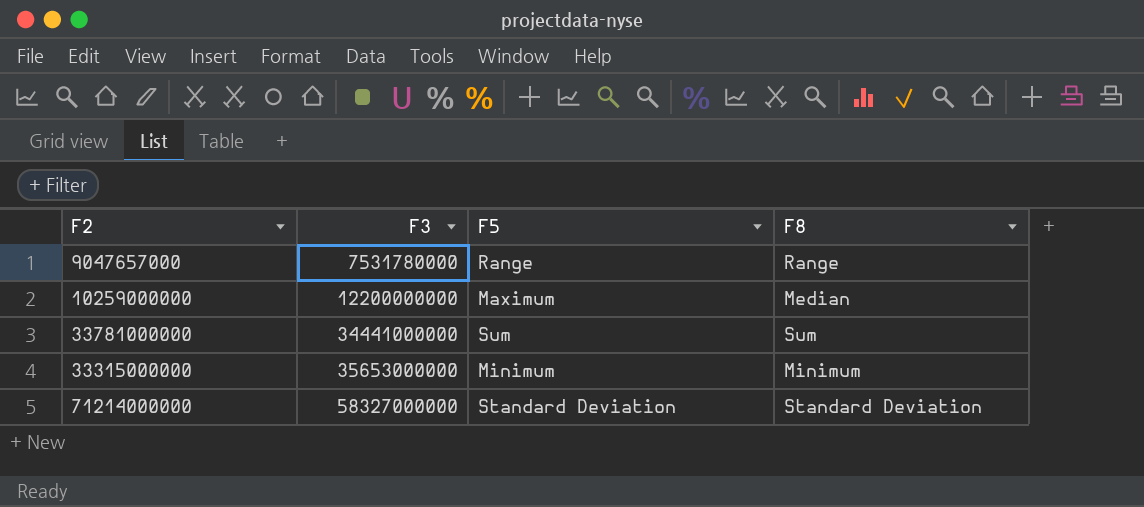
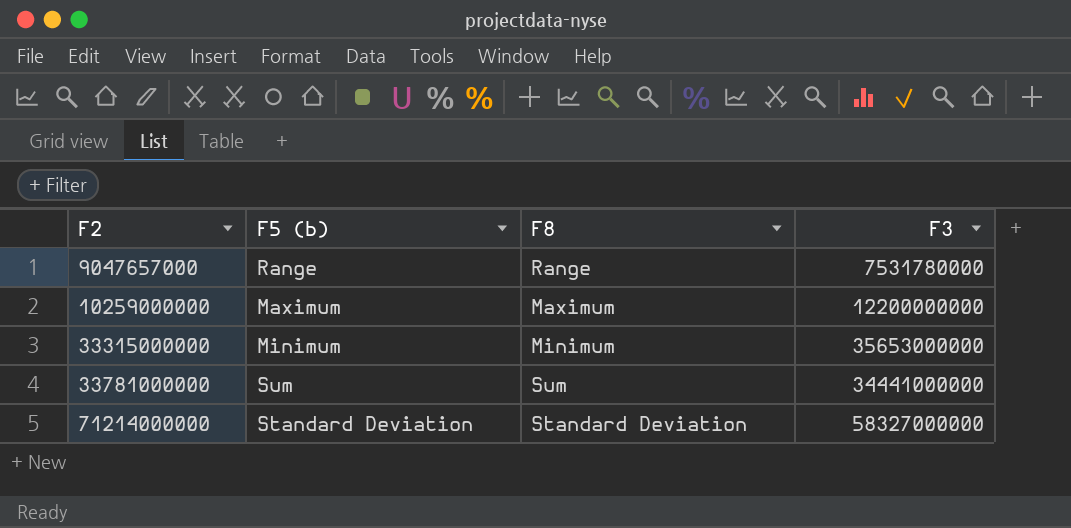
row order: F3 ascending -> F2 ascending
column name: F5 -> F5 (b)
column F3 | position: 2 -> 4
10259000000 | F8: Median -> Maximum

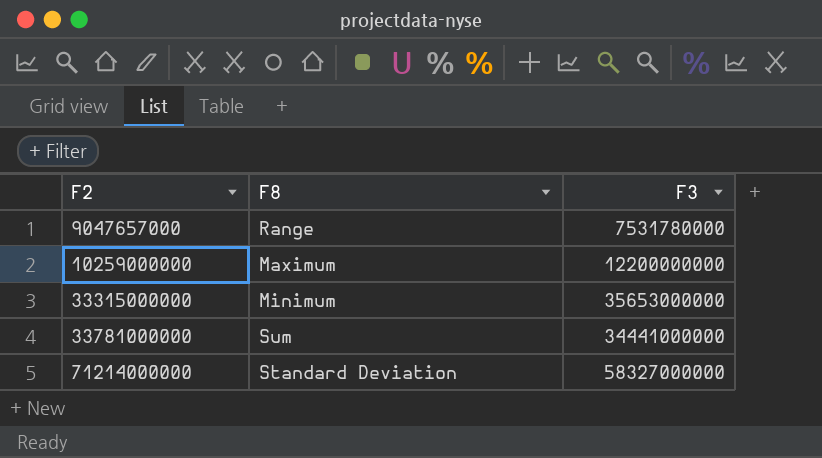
column F5 (b) | position: 2 -> none

